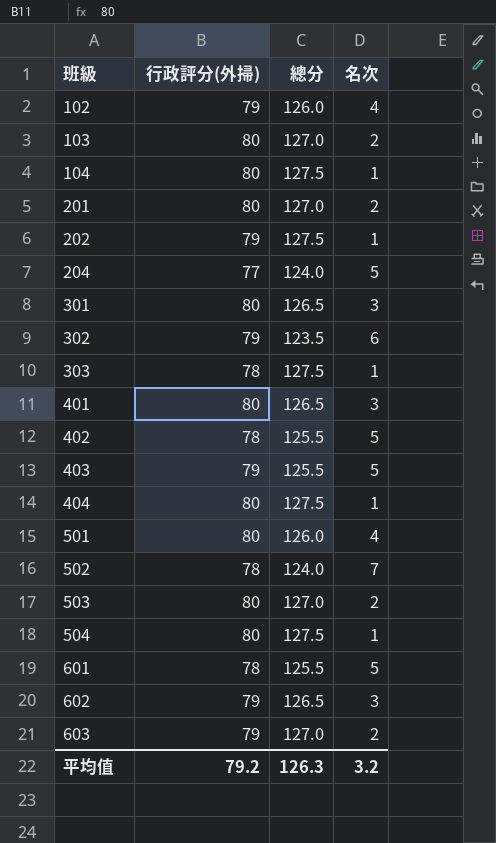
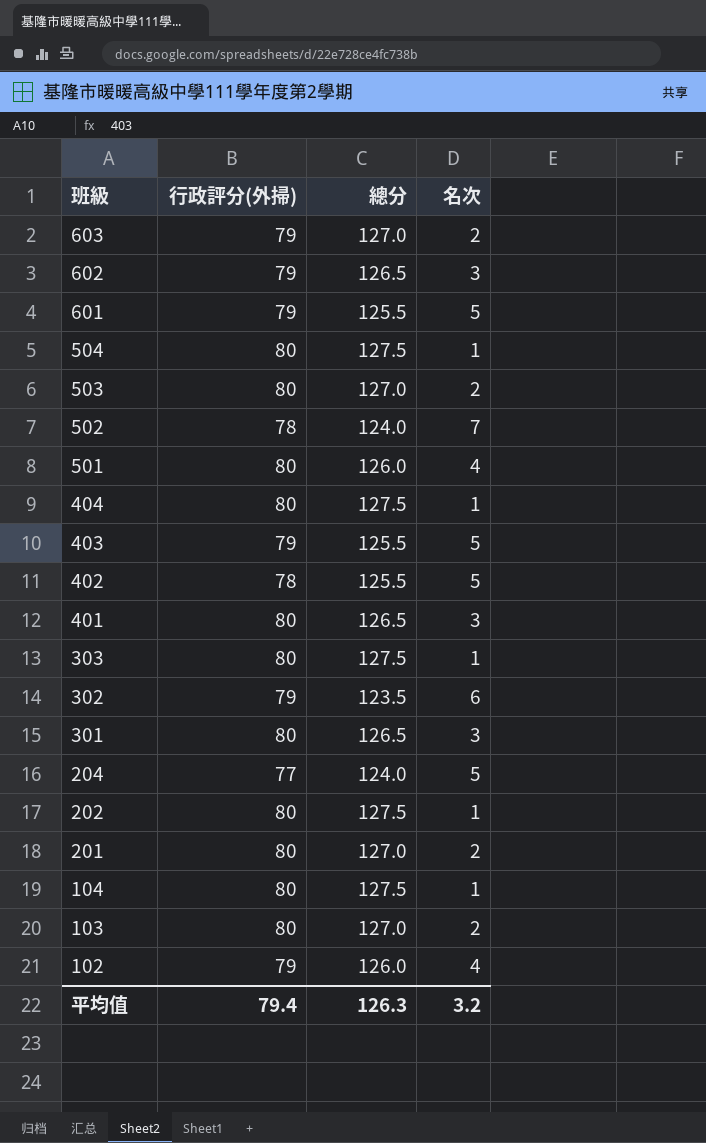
row order: 班級 ascending -> 班級 descending
601 | 行政評分(外掃): 78 -> 79
303 | 行政評分(外掃): 78 -> 80
202 | 行政評分(外掃): 79 -> 80
平均值 | 行政評分(外掃): 79.2 -> 79.4

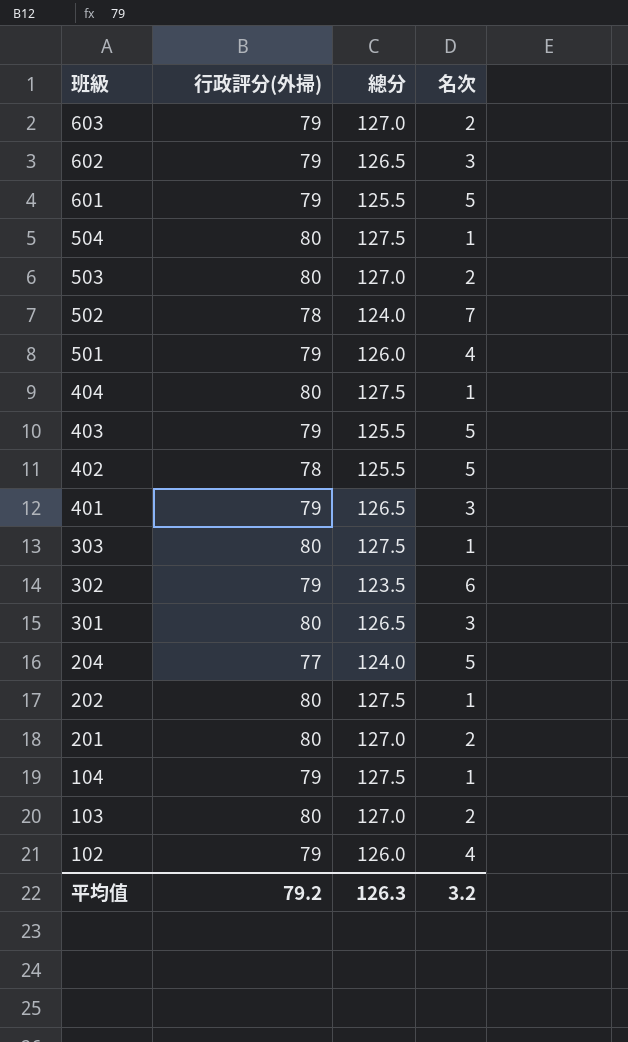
501 | 行政評分(外掃): 80 -> 79
401 | 行政評分(外掃): 80 -> 79
104 | 行政評分(外掃): 80 -> 79
平均值 | 行政評分(外掃): 79.4 -> 79.2

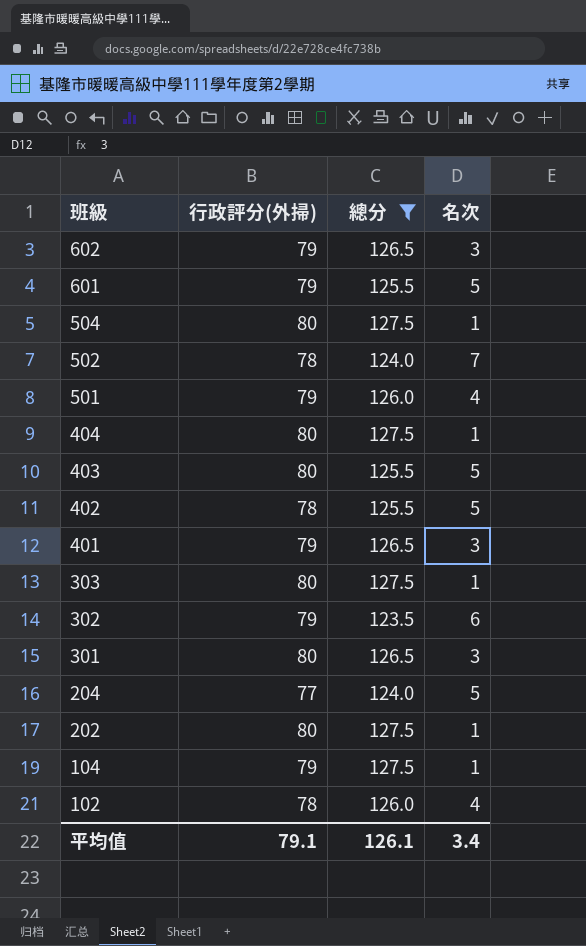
filter: none -> 總分 != 127.0
403 | 行政評分(外掃): 79 -> 80
102 | 行政評分(外掃): 79 -> 78
平均值 | 行政評分(外掃): 79.2 -> 79.1
平均值 | 總分: 126.3 -> 126.1
平均值 | 名次: 3.2 -> 3.4

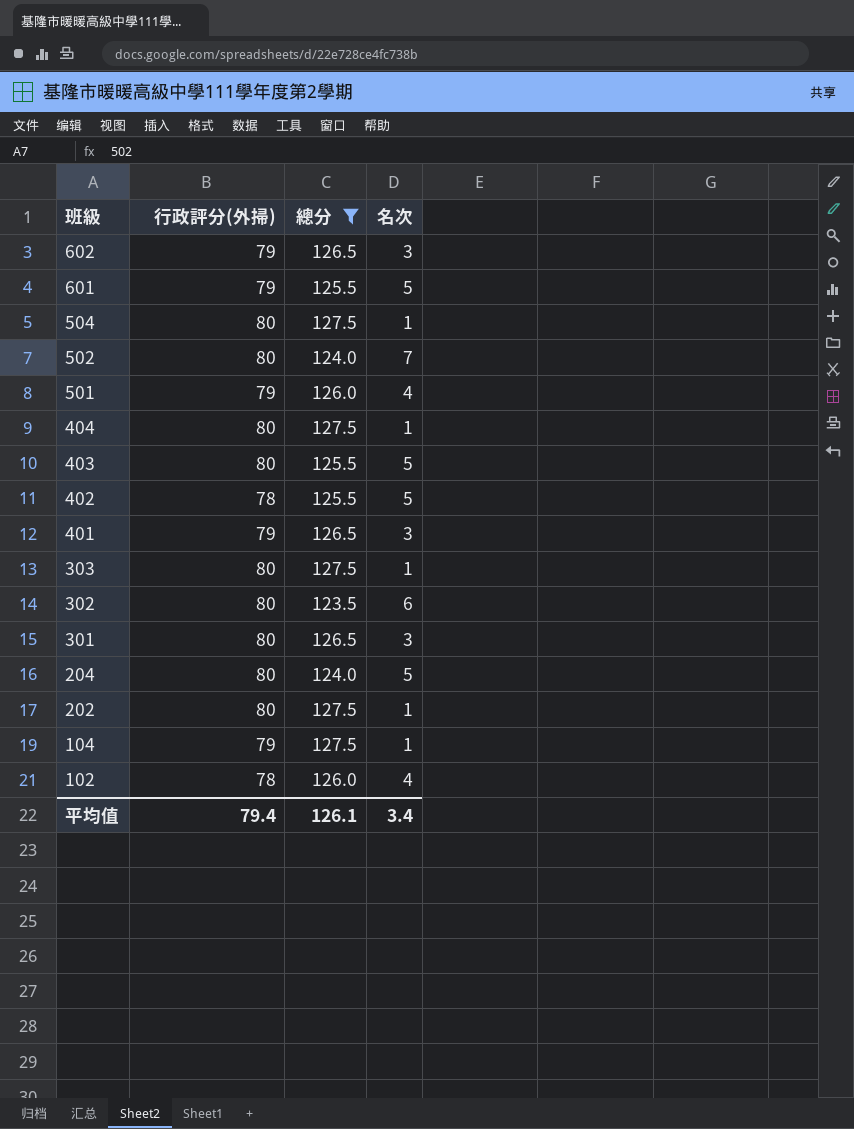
502 | 行政評分(外掃): 78 -> 80
302 | 行政評分(外掃): 79 -> 80
204 | 行政評分(外掃): 77 -> 80
平均值 | 行政評分(外掃): 79.1 -> 79.4

